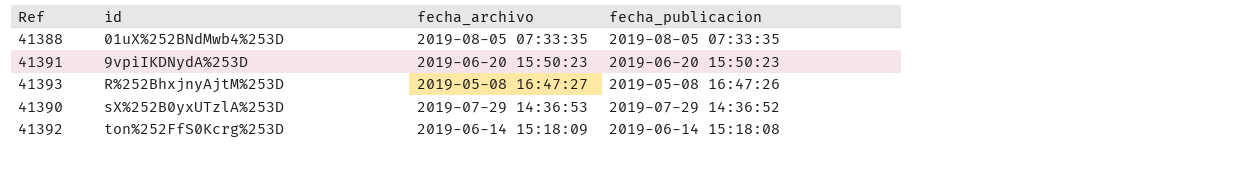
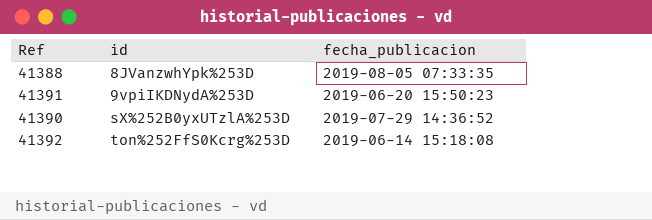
column fecha_archivo | position: 3 -> none
row 41393: R%252BhxjnyAjtM%253D | 2019-05-08 16:47:27 | 2019-05-08 16:47:26 -> none
41388 | id: 01uX%252BNdMwb4%253D -> 8JVanzwhYpk%253D

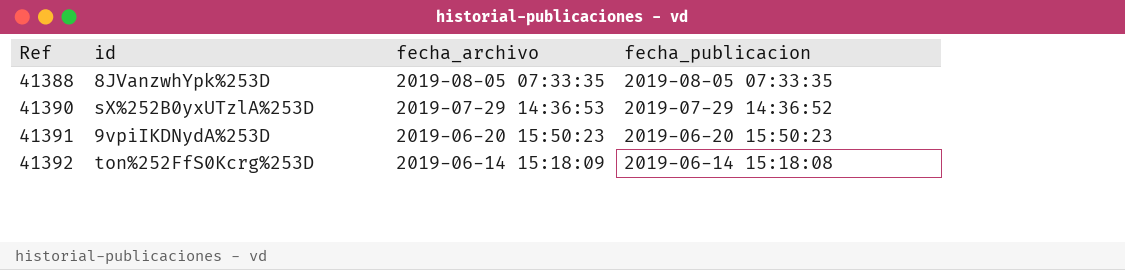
row order: id ascending -> Ref ascending
column fecha_archivo | position: none -> 3

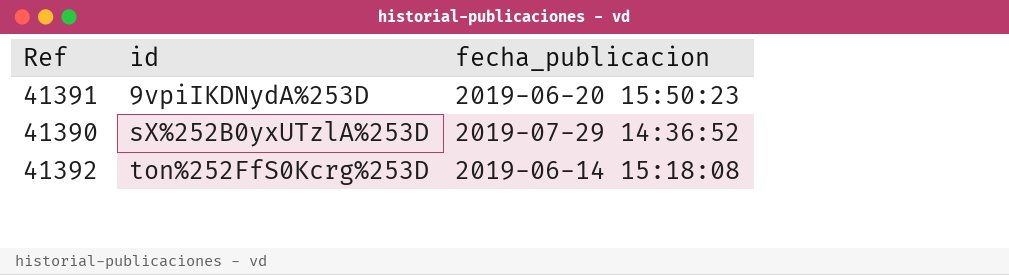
row order: Ref ascending -> id ascending
column fecha_archivo | position: 3 -> none
row 41388: 8JVanzwhYpk%253D | 2019-08-05 07:33:35 | 2019-08-05 07:33:35 -> none

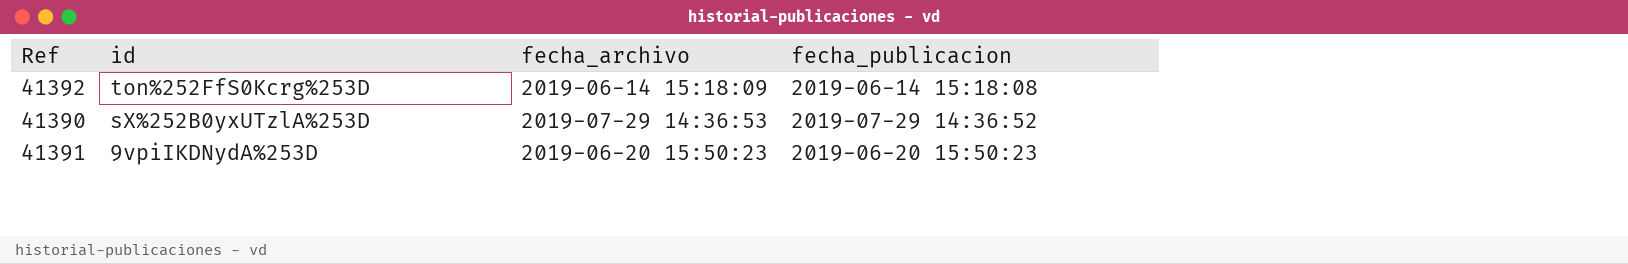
row order: id ascending -> id descending
column fecha_archivo | position: none -> 3

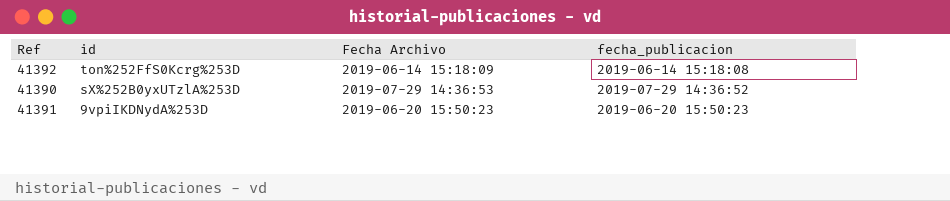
column name: fecha_archivo -> Fecha Archivo

